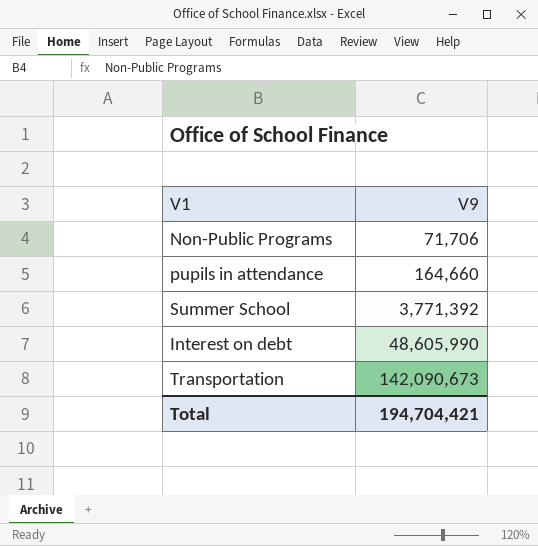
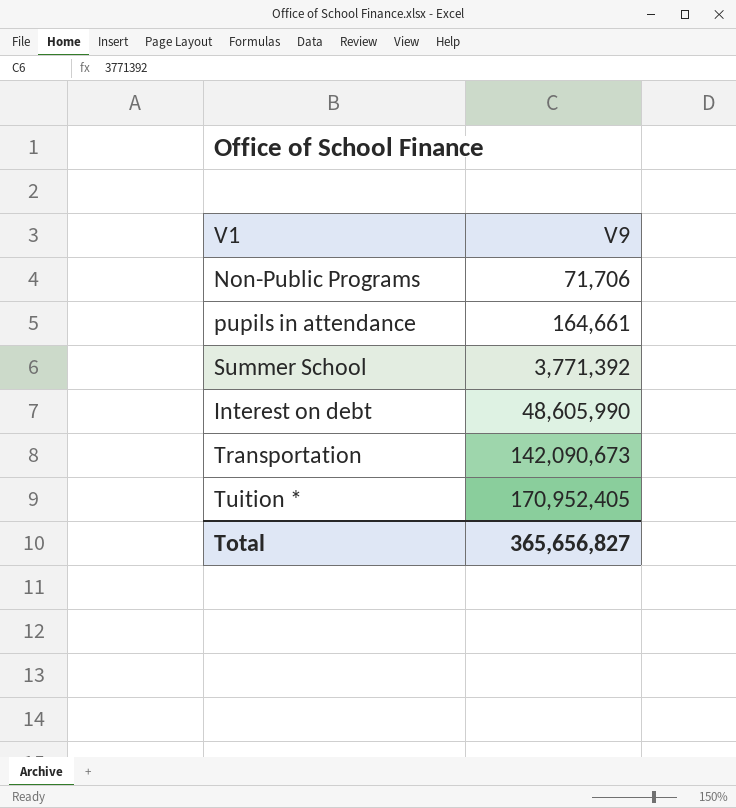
pupils in attendance | V9: 164,660 -> 164,661
row Tuition *: none -> 170,952,405
Total | V9: 194,704,421 -> 365,656,827

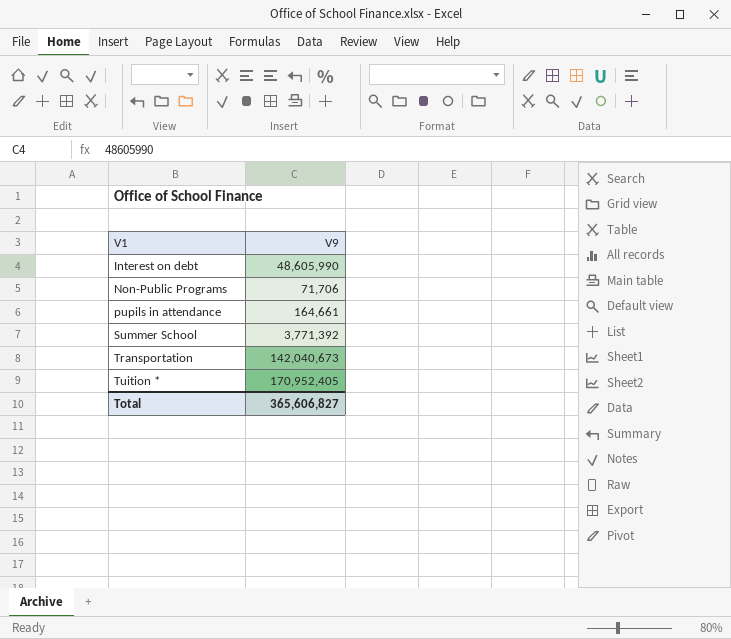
row order: V9 ascending -> V1 ascending
Transportation | V9: 142,090,673 -> 142,040,673
Total | V9: 365,656,827 -> 365,606,827

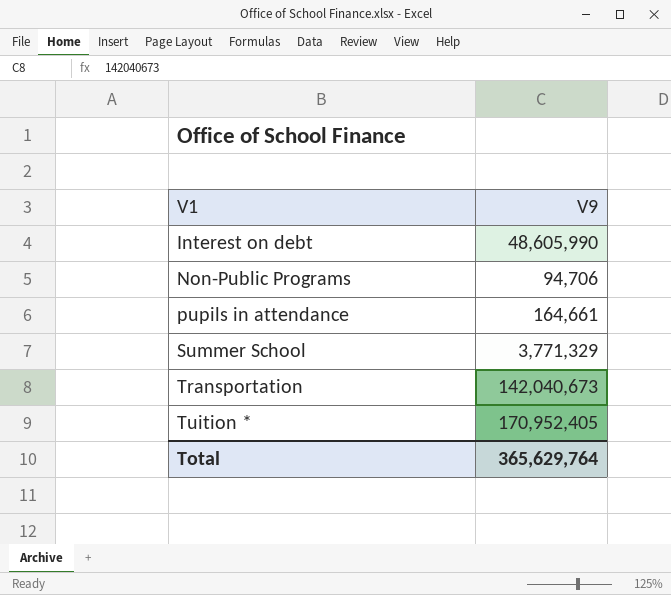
Non-Public Programs | V9: 71,706 -> 94,706
Summer School | V9: 3,771,392 -> 3,771,329
Total | V9: 365,606,827 -> 365,629,764

